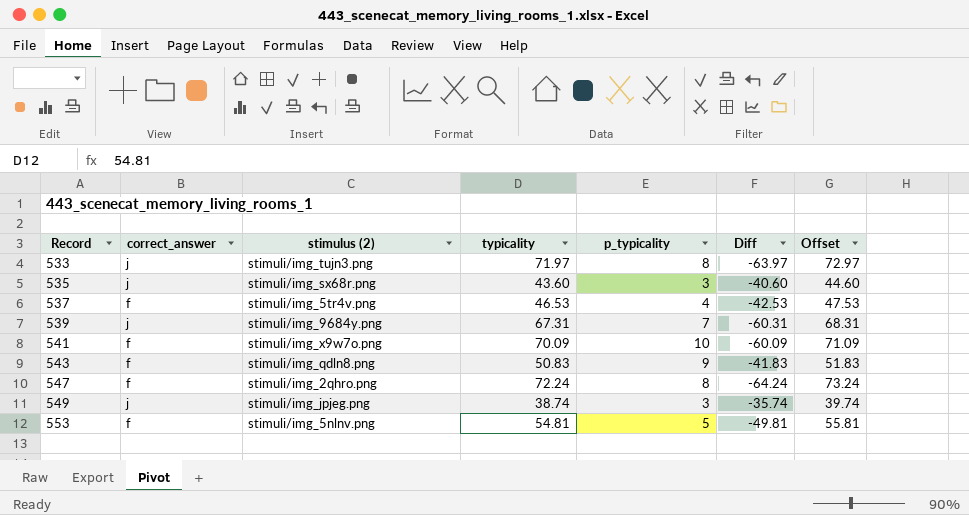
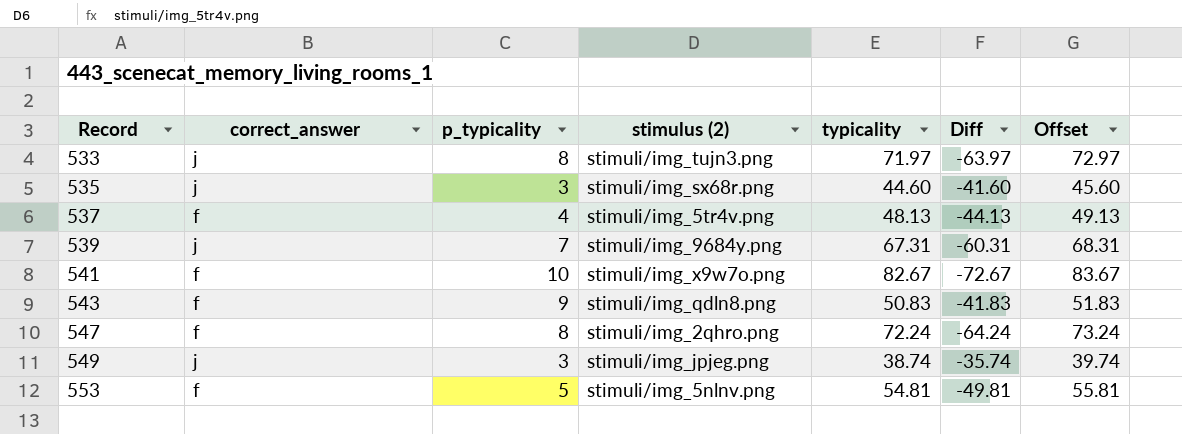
column p_typicality | position: 5 -> 3
535 | typicality: 43.60 -> 44.60
535 | Diff: -40.60 -> -41.60
535 | Offset: 44.60 -> 45.60
537 | typicality: 46.53 -> 48.13
537 | Diff: -42.53 -> -44.13
537 | Offset: 47.53 -> 49.13
541 | typicality: 70.09 -> 82.67
541 | Diff: -60.09 -> -72.67
541 | Offset: 71.09 -> 83.67

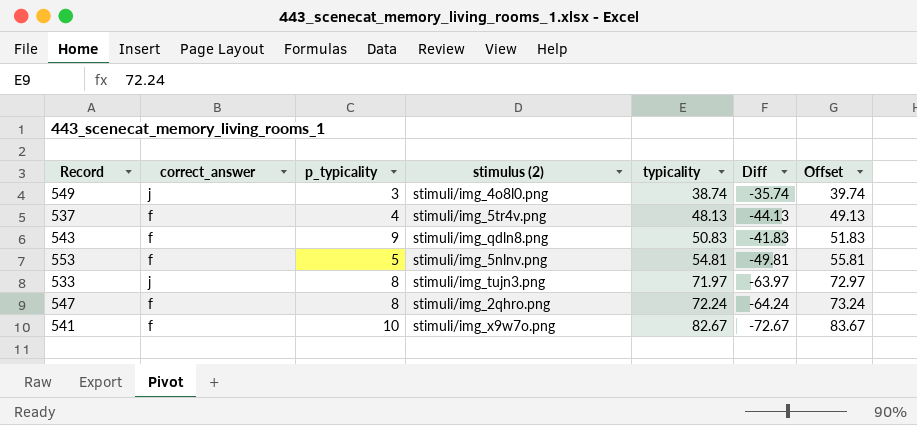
row order: Record ascending -> typicality ascending
row 535: j | 3 | stimuli/img_sx68r.png | 44.60 | -41.60 | 45.60 -> none
row 539: j | 7 | stimuli/img_9684y.png | 67.31 | -60.31 | 68.31 -> none
549 | stimulus (2): stimuli/img_jpjeg.png -> stimuli/img_4o8l0.png

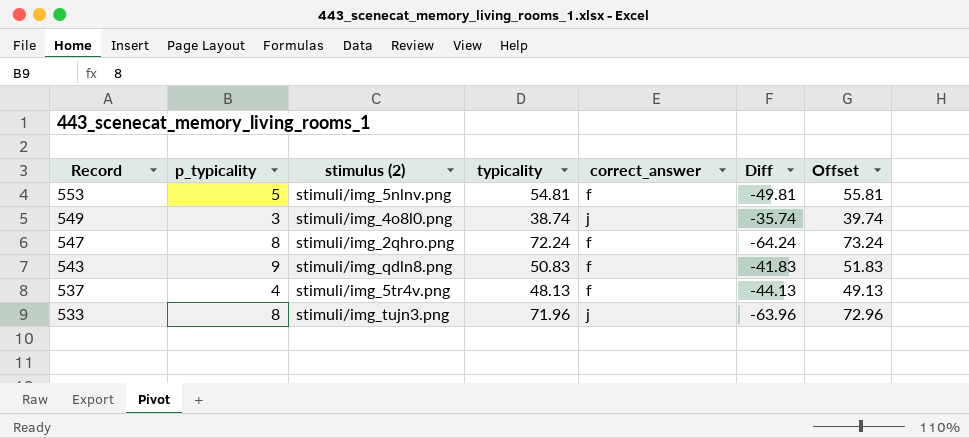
row order: typicality ascending -> Record descending
column correct_answer | position: 2 -> 5
row 541: f | 10 | stimuli/img_x9w7o.png | 82.67 | -72.67 | 83.67 -> none
533 | typicality: 71.97 -> 71.96
533 | Diff: -63.97 -> -63.96
533 | Offset: 72.97 -> 72.96

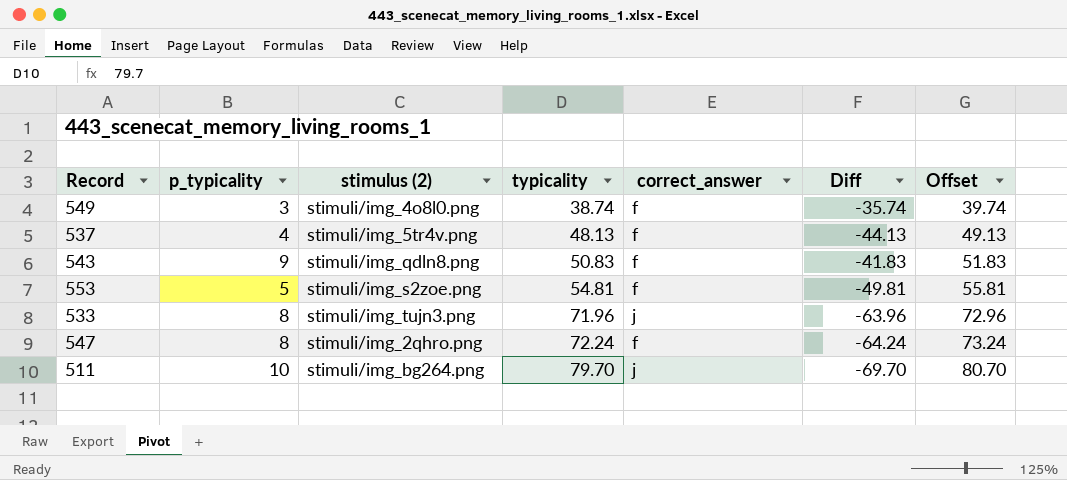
row order: Record descending -> typicality ascending
549 | correct_answer: j -> f
553 | stimulus (2): stimuli/img_5nlnv.png -> stimuli/img_s2zoe.png
row 511: none -> 10 | stimuli/img_bg264.png | 79.70 | j | -69.70 | 80.70

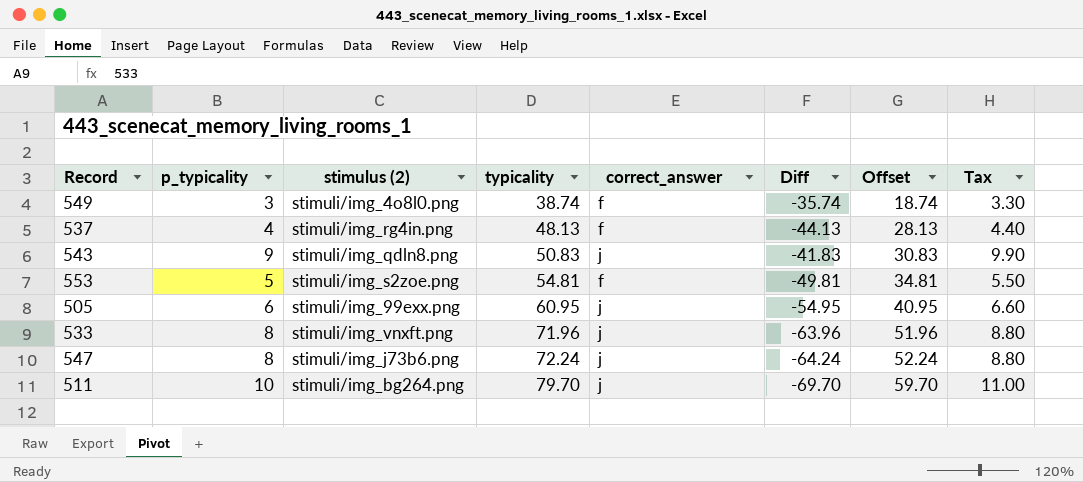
column Offset | formula: [typicality] + 1 -> [typicality] - 20
column Tax | formula: none -> [p_typicality] * 1.1
537 | stimulus (2): stimuli/img_5tr4v.png -> stimuli/img_rg4in.png
543 | correct_answer: f -> j
row 505: none -> 6 | stimuli/img_99exx.png | 60.95 | j | -54.95 | 40.95 | 6.60
533 | stimulus (2): stimuli/img_tujn3.png -> stimuli/img_vnxft.png
547 | stimulus (2): stimuli/img_2qhro.png -> stimuli/img_j73b6.png
547 | correct_answer: f -> j

